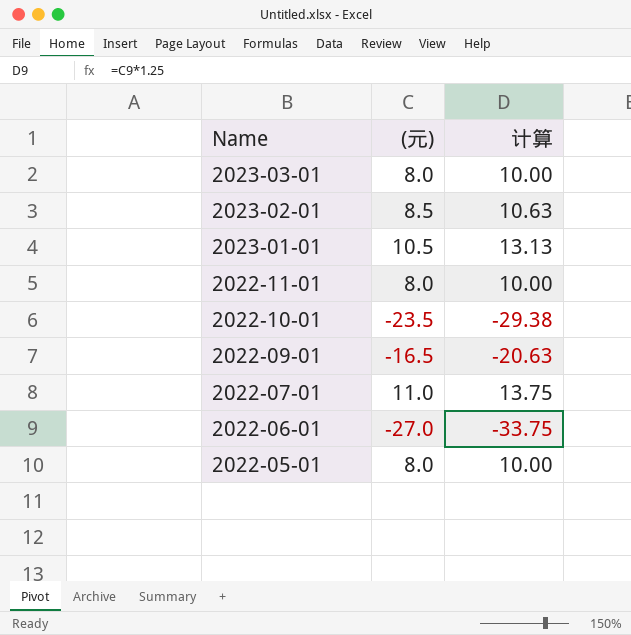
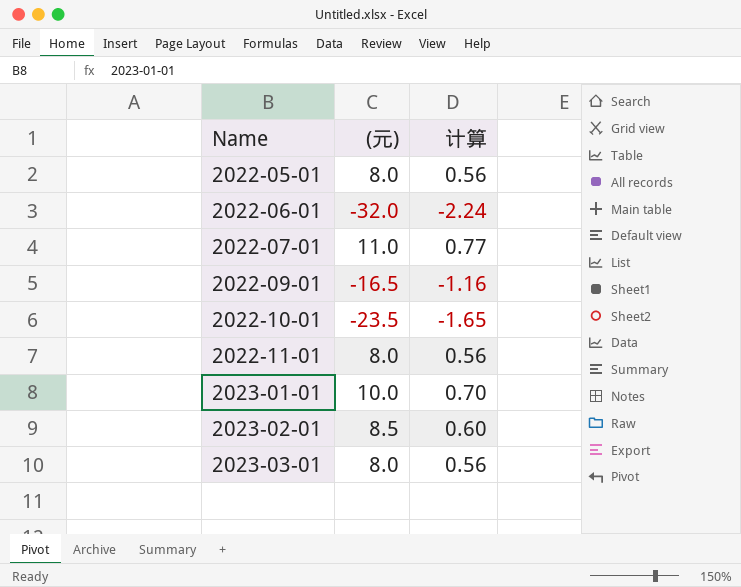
row order: Name descending -> Name ascending
column 计算 | formula: [(元)] * 1.25 -> [(元)] * 0.07
2022-06-01 | (元): -27.0 -> -32.0
2023-01-01 | (元): 10.5 -> 10.0

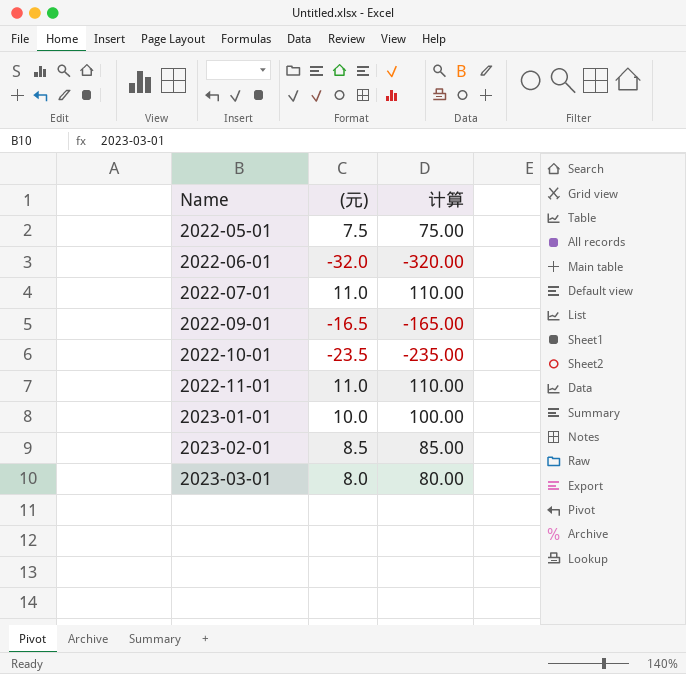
column 计算 | formula: [(元)] * 0.07 -> [(元)] * 10
2022-05-01 | (元): 8.0 -> 7.5
2022-11-01 | (元): 8.0 -> 11.0

